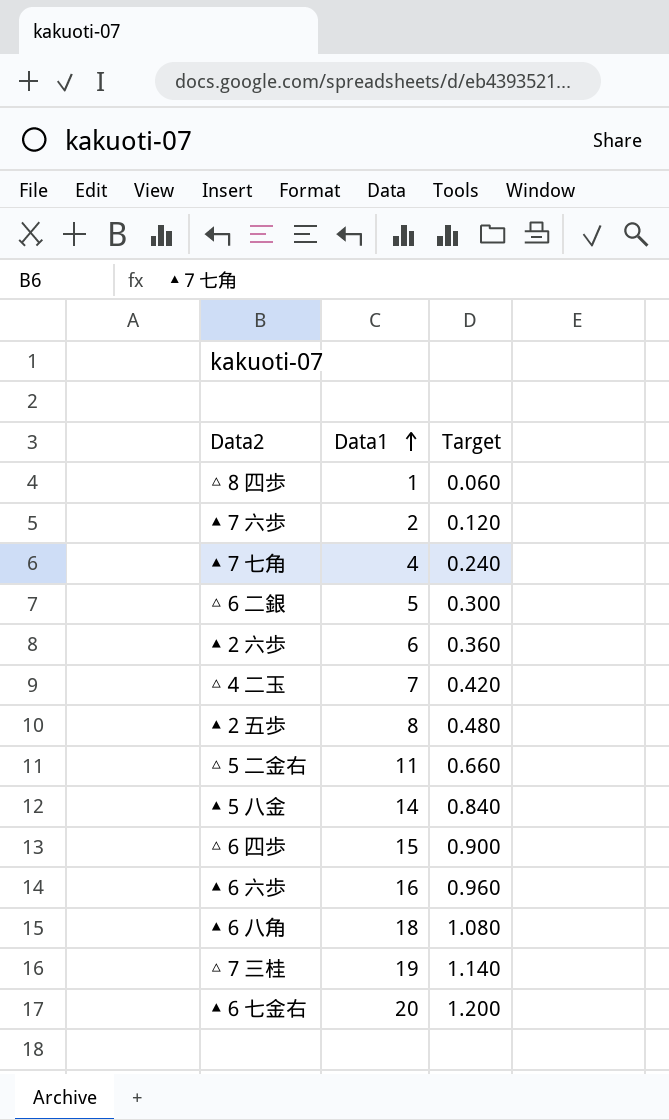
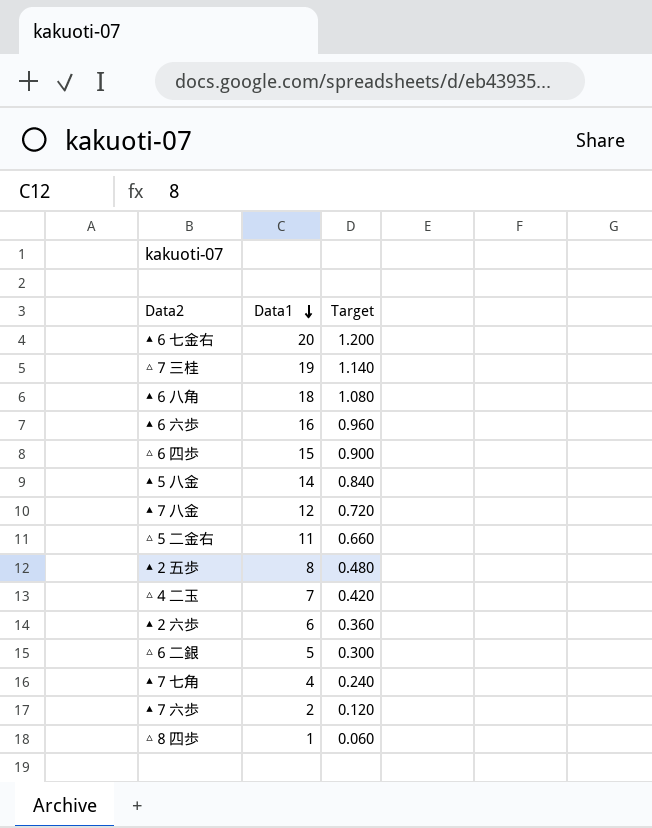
row order: Data1 ascending -> Data1 descending
row ▲７八金: none -> 12 | 0.720

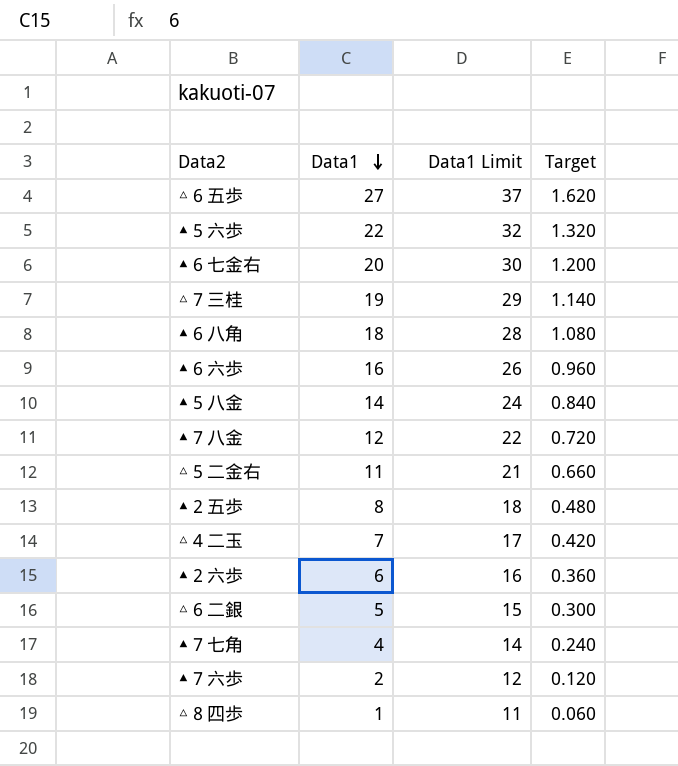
column Data1 Limit | formula: none -> [Data1] + 10
row △６四歩: 15 | 0.900 -> none
row △６五歩: none -> 27 | 37 | 1.620
row ▲５六歩: none -> 22 | 32 | 1.320

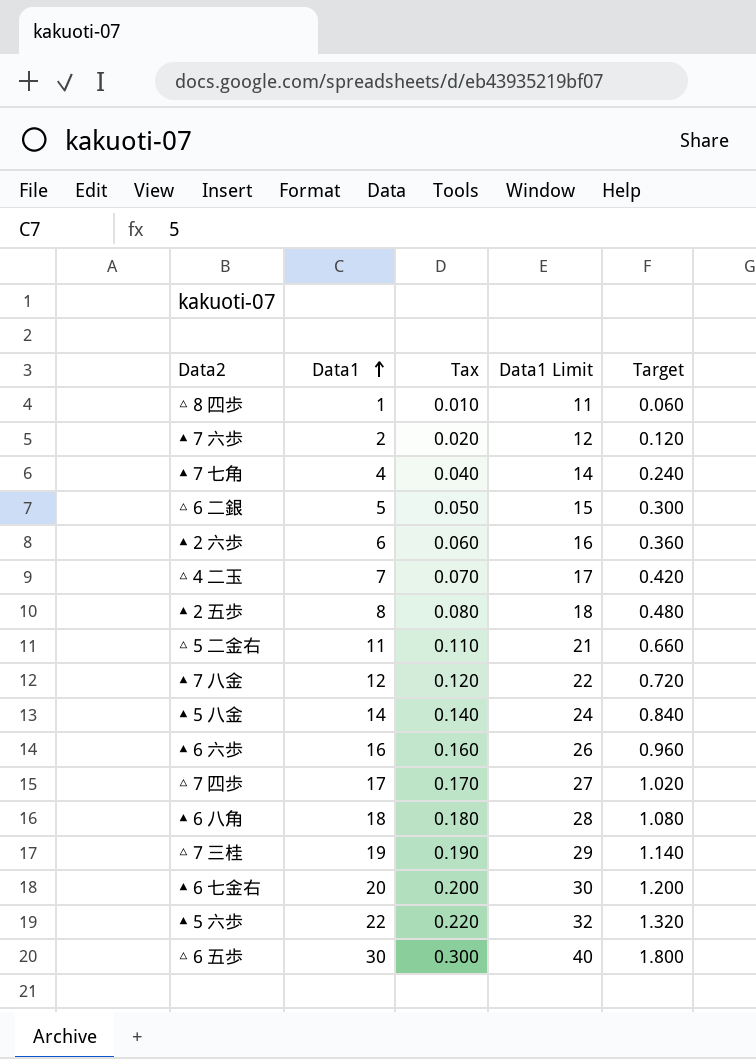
row order: Data1 descending -> Data1 ascending
column Tax | formula: none -> [Data1] * 0.01
row △７四歩: none -> 17 | 0.170 | 27 | 1.020
△６五歩 | Data1: 27 -> 30
△６五歩 | Data1 Limit: 37 -> 40
△６五歩 | Target: 1.620 -> 1.800

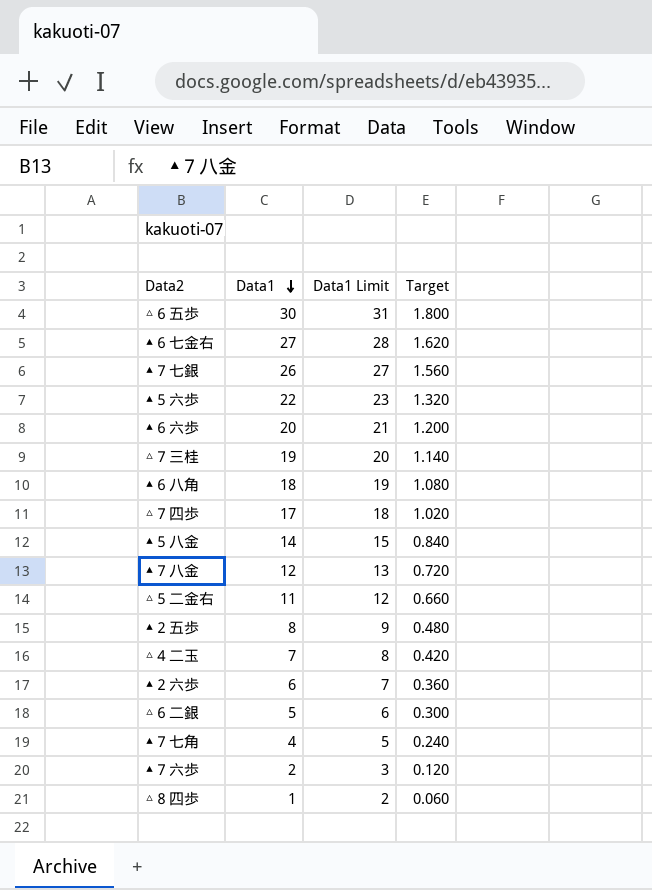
row order: Data1 ascending -> Data1 descending
column Tax | formula: [Data1] * 0.01 -> none
column Data1 Limit | formula: [Data1] + 10 -> [Data1] + 1
▲６七金右 | Data1: 20 -> 27
▲６七金右 | Target: 1.200 -> 1.620
row ▲７七銀: none -> 26 | 27 | 1.560
▲６六歩 | Data1: 16 -> 20
▲６六歩 | Target: 0.960 -> 1.200

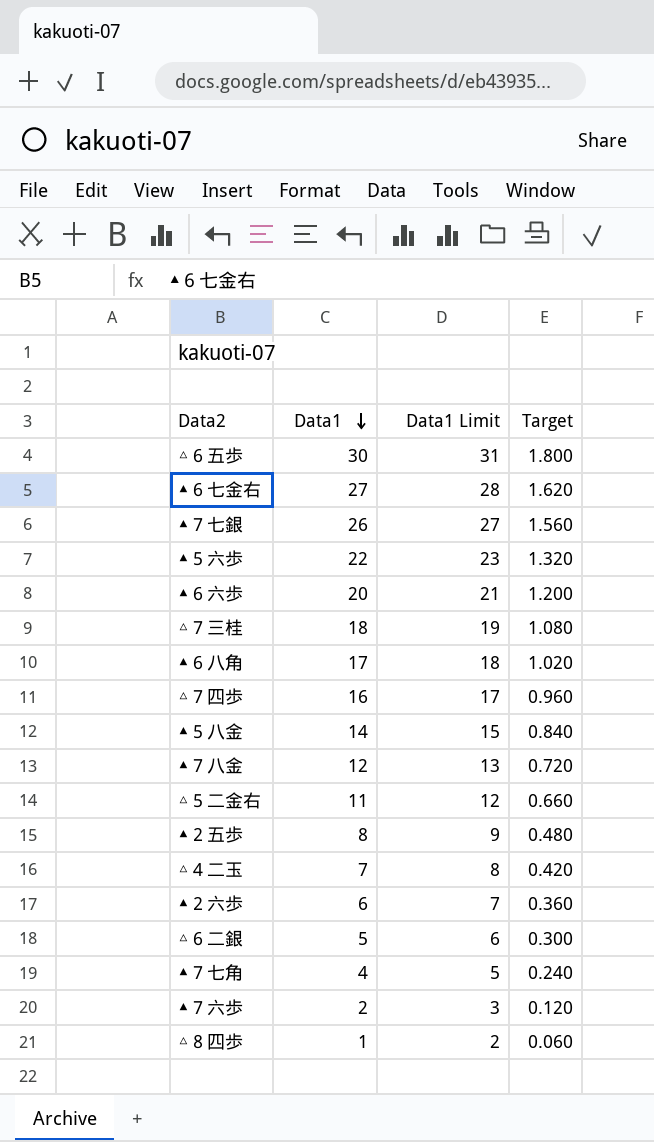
△７三桂 | Data1: 19 -> 18
△７三桂 | Data1 Limit: 20 -> 19
△７三桂 | Target: 1.140 -> 1.080
▲６八角 | Data1: 18 -> 17
▲６八角 | Data1 Limit: 19 -> 18
▲６八角 | Target: 1.080 -> 1.020
△７四歩 | Data1: 17 -> 16
△７四歩 | Data1 Limit: 18 -> 17
△７四歩 | Target: 1.020 -> 0.960

